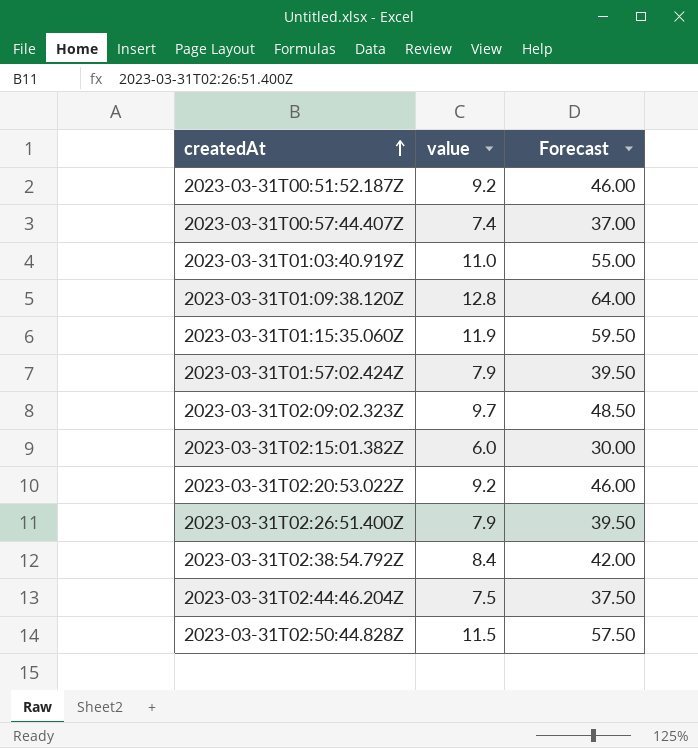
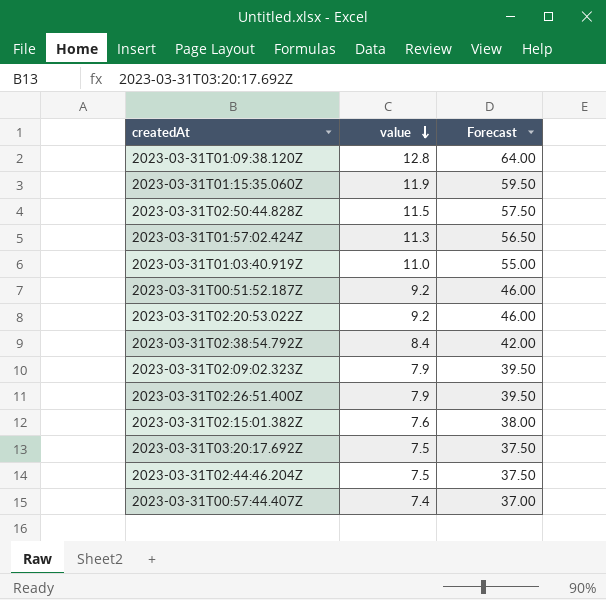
row order: createdAt ascending -> value descending
2023-03-31T01:57:02.424Z | value: 7.9 -> 11.3
2023-03-31T01:57:02.424Z | Forecast: 39.50 -> 56.50
2023-03-31T02:09:02.323Z | value: 9.7 -> 7.9
2023-03-31T02:09:02.323Z | Forecast: 48.50 -> 39.50
2023-03-31T02:15:01.382Z | value: 6.0 -> 7.6
2023-03-31T02:15:01.382Z | Forecast: 30.00 -> 38.00
row 2023-03-31T03:20:17.692Z: none -> 7.5 | 37.50

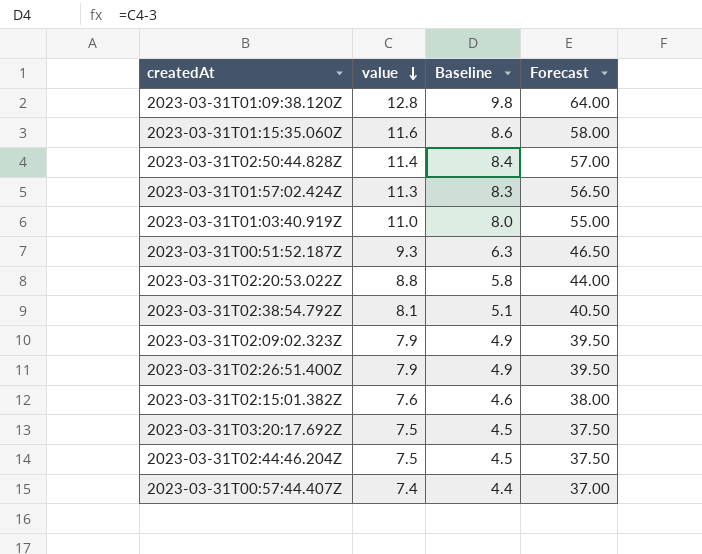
column Baseline | formula: none -> [value] - 3
2023-03-31T01:15:35.060Z | value: 11.9 -> 11.6
2023-03-31T01:15:35.060Z | Forecast: 59.50 -> 58.00
2023-03-31T02:50:44.828Z | value: 11.5 -> 11.4
2023-03-31T02:50:44.828Z | Forecast: 57.50 -> 57.00
2023-03-31T00:51:52.187Z | value: 9.2 -> 9.3
2023-03-31T00:51:52.187Z | Forecast: 46.00 -> 46.50
2023-03-31T02:20:53.022Z | value: 9.2 -> 8.8
2023-03-31T02:20:53.022Z | Forecast: 46.00 -> 44.00
2023-03-31T02:38:54.792Z | value: 8.4 -> 8.1
2023-03-31T02:38:54.792Z | Forecast: 42.00 -> 40.50

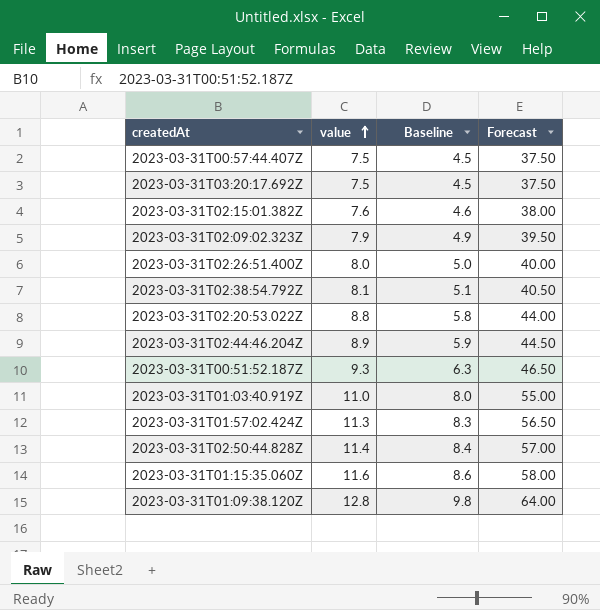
row order: value descending -> value ascending
2023-03-31T00:57:44.407Z | value: 7.4 -> 7.5
2023-03-31T00:57:44.407Z | Baseline: 4.4 -> 4.5
2023-03-31T00:57:44.407Z | Forecast: 37.00 -> 37.50
2023-03-31T02:26:51.400Z | value: 7.9 -> 8.0
2023-03-31T02:26:51.400Z | Baseline: 4.9 -> 5.0
2023-03-31T02:26:51.400Z | Forecast: 39.50 -> 40.00
2023-03-31T02:44:46.204Z | value: 7.5 -> 8.9
2023-03-31T02:44:46.204Z | Baseline: 4.5 -> 5.9
2023-03-31T02:44:46.204Z | Forecast: 37.50 -> 44.50

